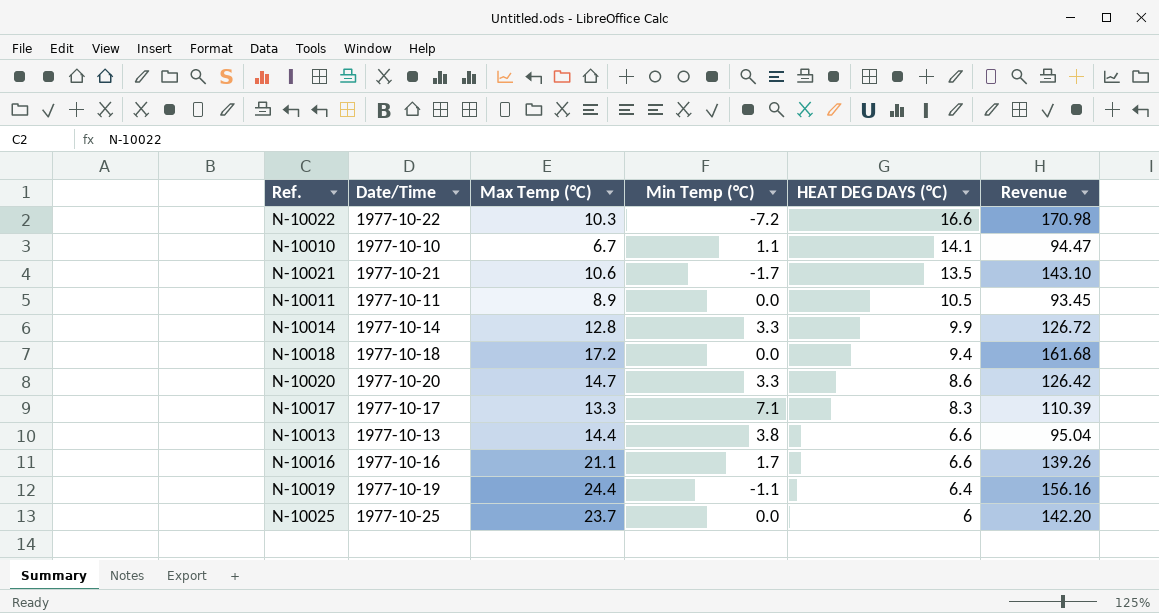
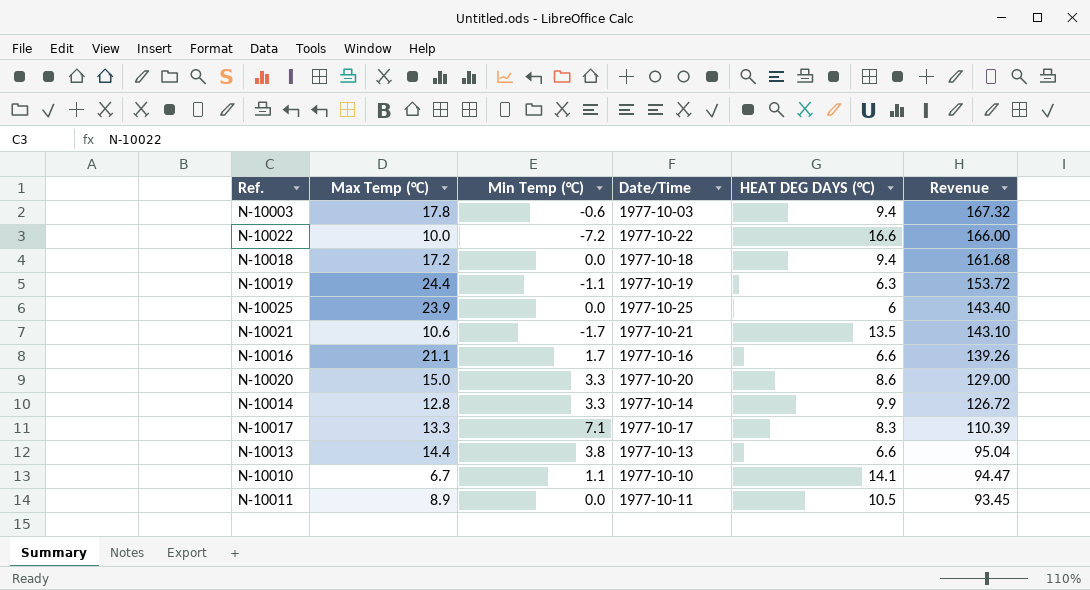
row order: HEAT DEG DAYS (°C) descending -> Revenue descending
column Date/Time | position: 2 -> 4
row N-10003: none -> 17.8 | -0.6 | 1977-10-03 | 9.4 | 167.32
N-10022 | Max Temp (°C): 10.3 -> 10.0
N-10022 | Revenue: 170.98 -> 166.00
N-10019 | HEAT DEG DAYS (°C): 6.4 -> 6.3
N-10019 | Revenue: 156.16 -> 153.72
N-10025 | Max Temp (°C): 23.7 -> 23.9
N-10025 | Revenue: 142.20 -> 143.40
N-10020 | Max Temp (°C): 14.7 -> 15.0
N-10020 | Revenue: 126.42 -> 129.00

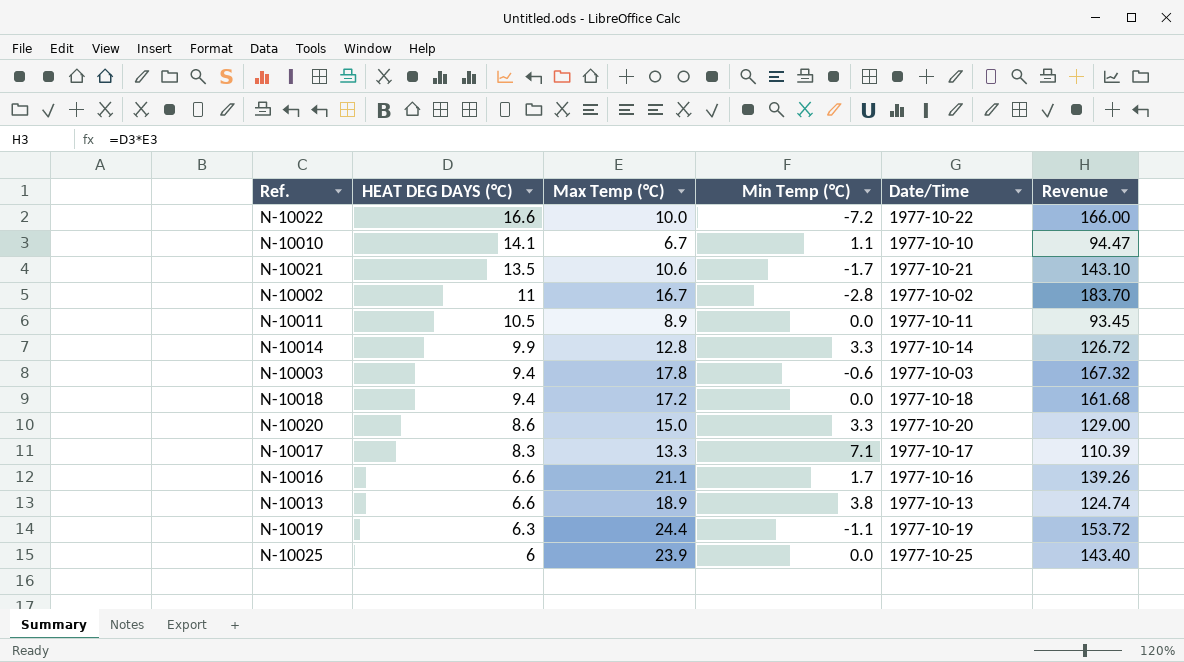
row order: Revenue descending -> HEAT DEG DAYS (°C) descending
column HEAT DEG DAYS (°C) | position: 5 -> 2
row N-10002: none -> 11 | 16.7 | -2.8 | 1977-10-02 | 183.70
N-10013 | Max Temp (°C): 14.4 -> 18.9
N-10013 | Revenue: 95.04 -> 124.74

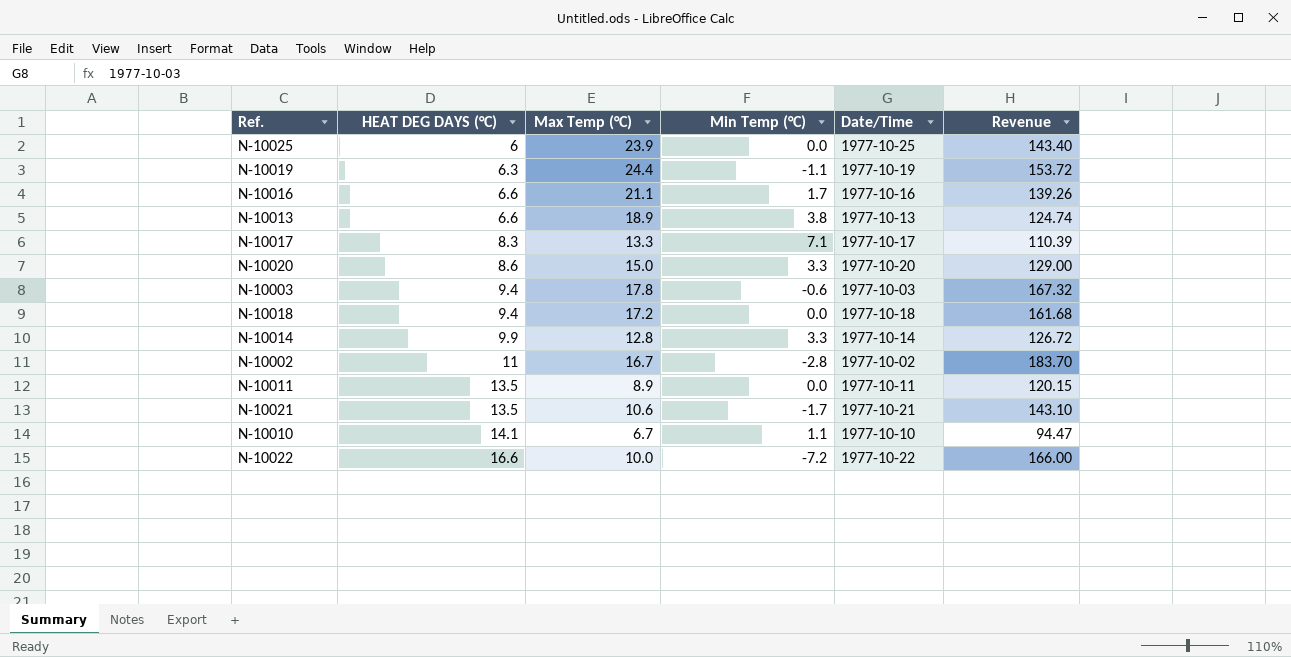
row order: HEAT DEG DAYS (°C) descending -> HEAT DEG DAYS (°C) ascending
N-10011 | HEAT DEG DAYS (°C): 10.5 -> 13.5
N-10011 | Revenue: 93.45 -> 120.15

